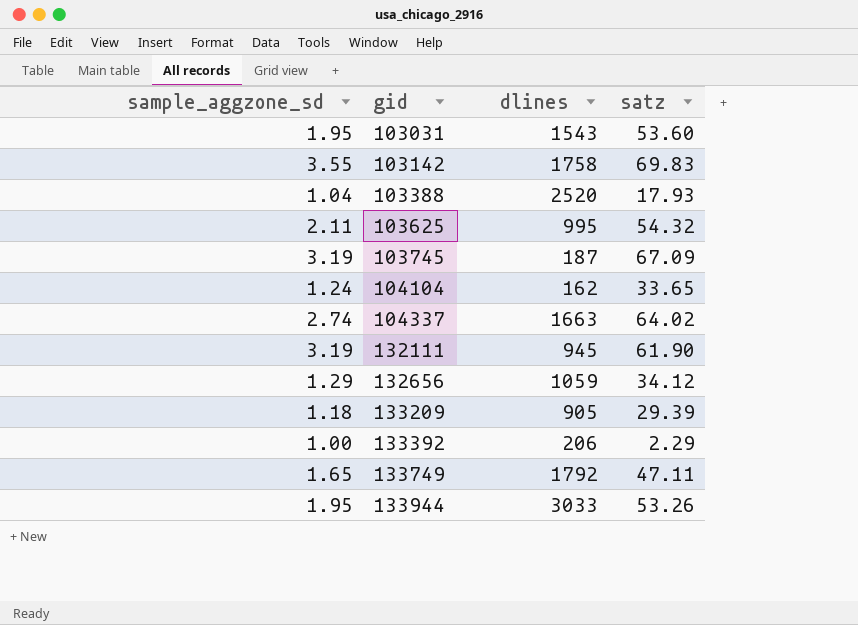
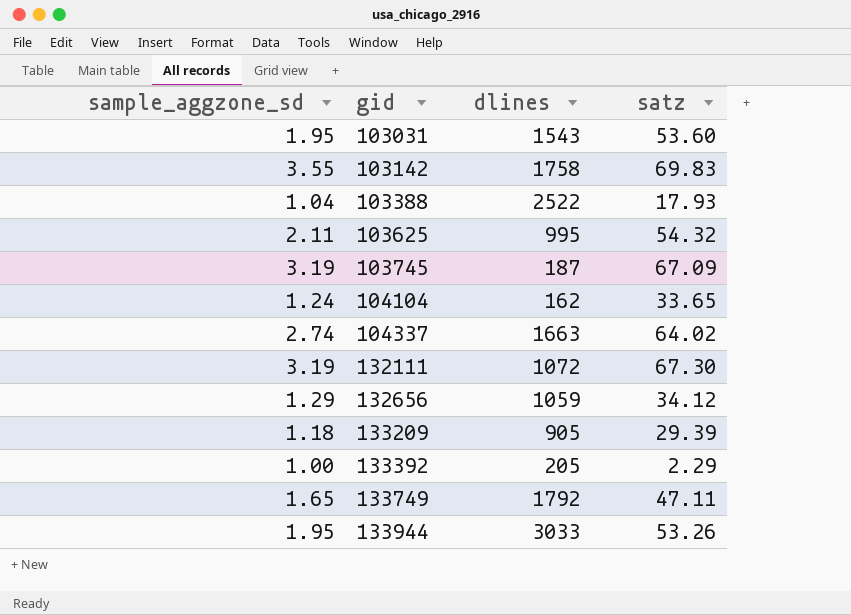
103388 | dlines: 2520 -> 2522
132111 | dlines: 945 -> 1072
132111 | satz: 61.90 -> 67.30
133392 | dlines: 206 -> 205

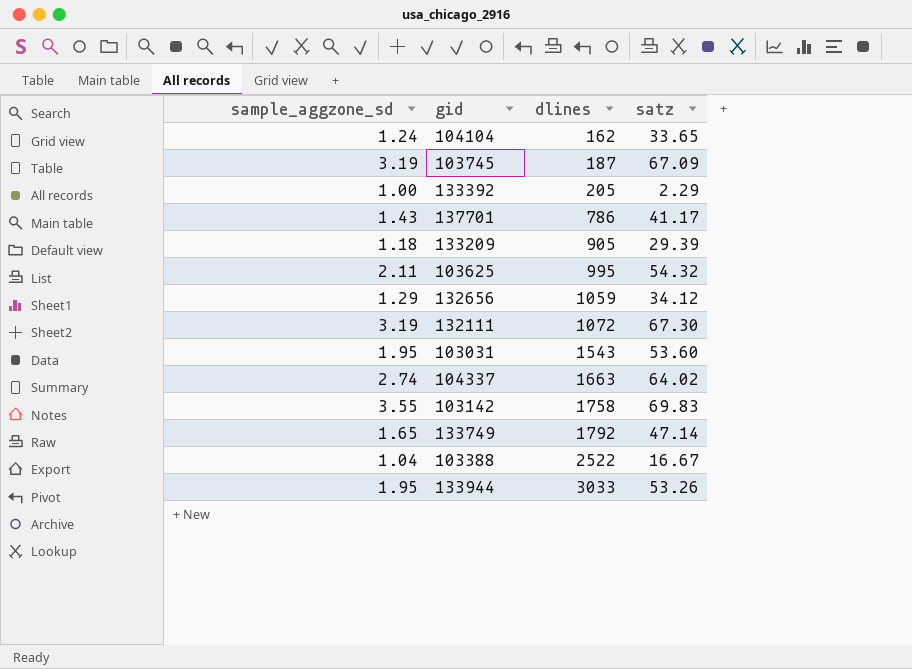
row order: gid ascending -> dlines ascending
row 137701: none -> 1.43 | 786 | 41.17
133749 | satz: 47.11 -> 47.14
103388 | satz: 17.93 -> 16.67

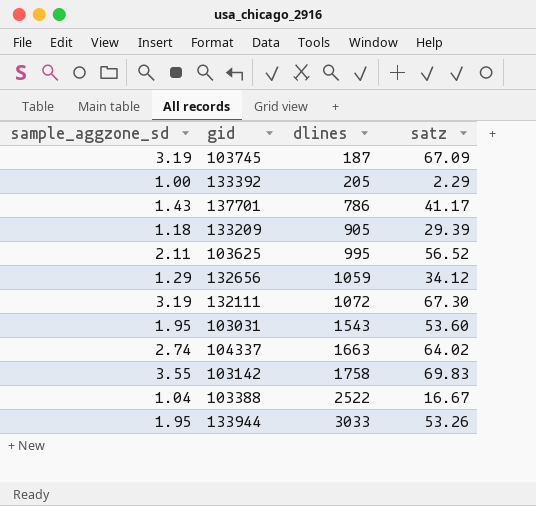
row 104104: 1.24 | 162 | 33.65 -> none
row 133749: 1.65 | 1792 | 47.14 -> none
103625 | satz: 54.32 -> 56.52

